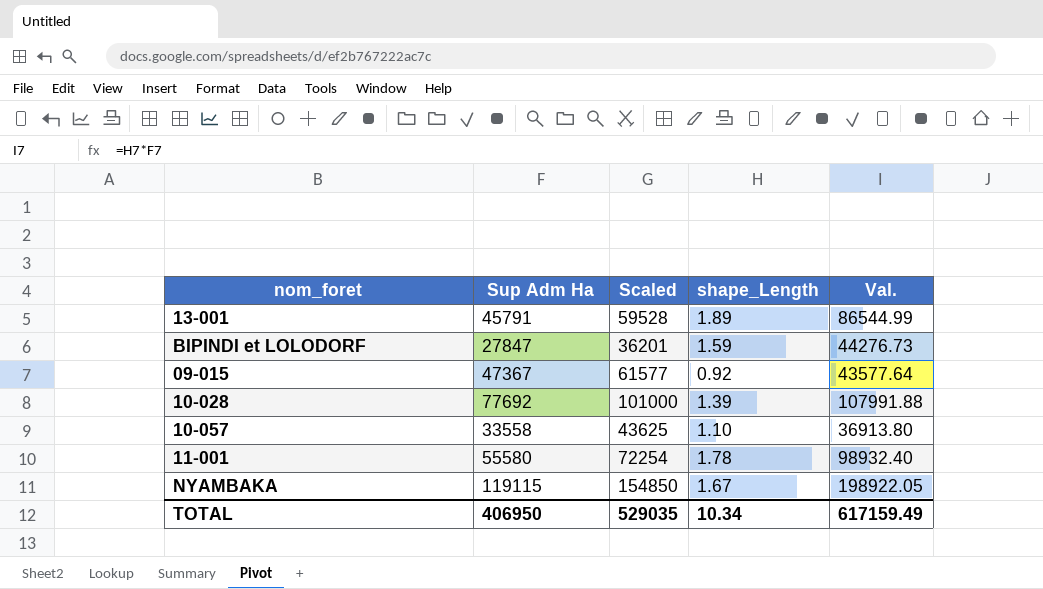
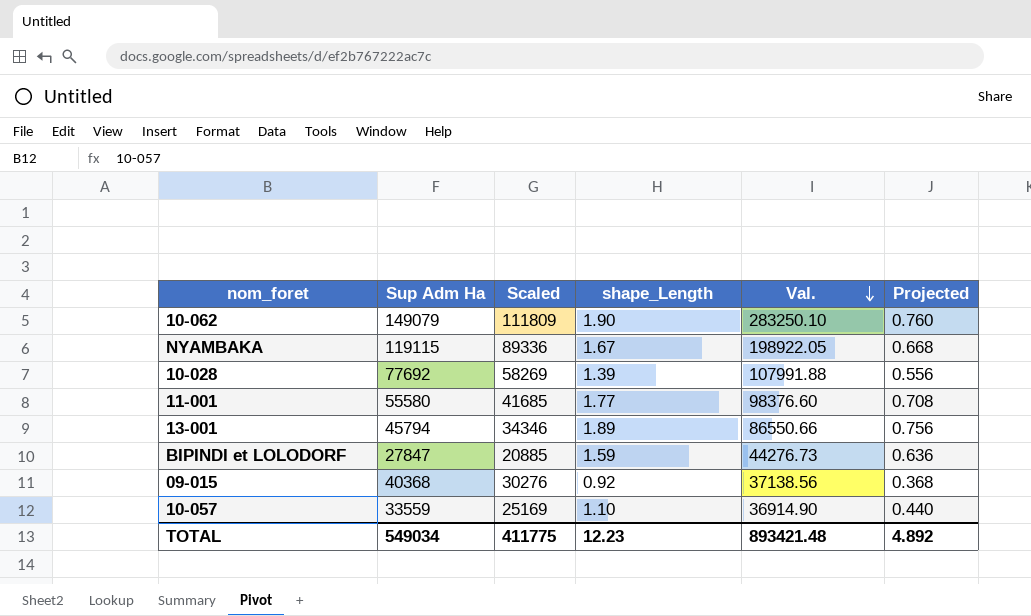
row order: none -> Val. descending
column Scaled | formula: [Sup Adm Ha] * 1.3 -> [Sup Adm Ha] * 0.75
column Projected | formula: none -> [shape_Length] * 0.4
row 10-062: none -> 149079 | 111809 | 1.90 | 283250.10 | 0.760
11-001 | shape_Length: 1.78 -> 1.77
11-001 | Val.: 98932.40 -> 98376.60
13-001 | Sup Adm Ha: 45791 -> 45794
13-001 | Val.: 86544.99 -> 86550.66
09-015 | Sup Adm Ha: 47367 -> 40368
09-015 | Val.: 43577.64 -> 37138.56
10-057 | Sup Adm Ha: 33558 -> 33559
10-057 | Val.: 36913.80 -> 36914.90
TOTAL | Sup Adm Ha: 406950 -> 549034
TOTAL | Scaled: 529035 -> 411775
TOTAL | shape_Length: 10.34 -> 12.23
TOTAL | Val.: 617159.49 -> 893421.48

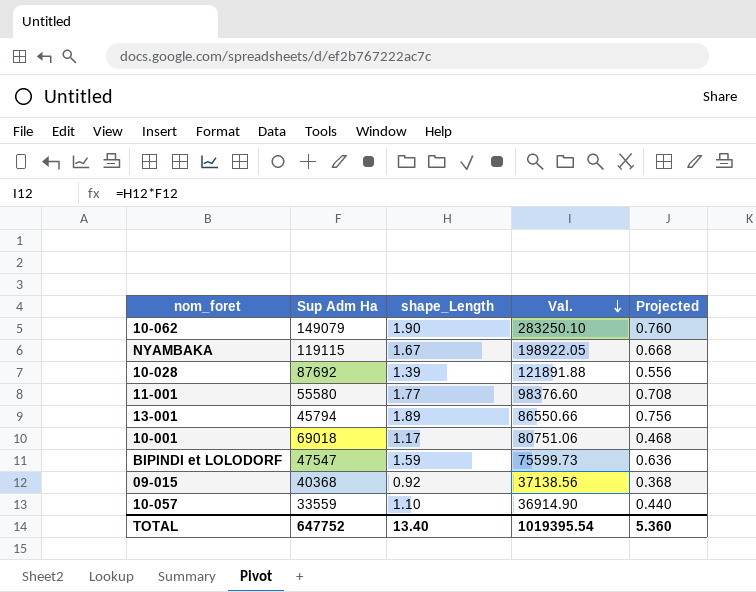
column Scaled | formula: [Sup Adm Ha] * 0.75 -> none
10-028 | Sup Adm Ha: 77692 -> 87692
10-028 | Val.: 107991.88 -> 121891.88
row 10-001: none -> 69018 | 1.17 | 80751.06 | 0.468
BIPINDI et LOLODORF | Sup Adm Ha: 27847 -> 47547
BIPINDI et LOLODORF | Val.: 44276.73 -> 75599.73
TOTAL | Sup Adm Ha: 549034 -> 647752
TOTAL | shape_Length: 12.23 -> 13.40
TOTAL | Val.: 893421.48 -> 1019395.54
TOTAL | Projected: 4.892 -> 5.360

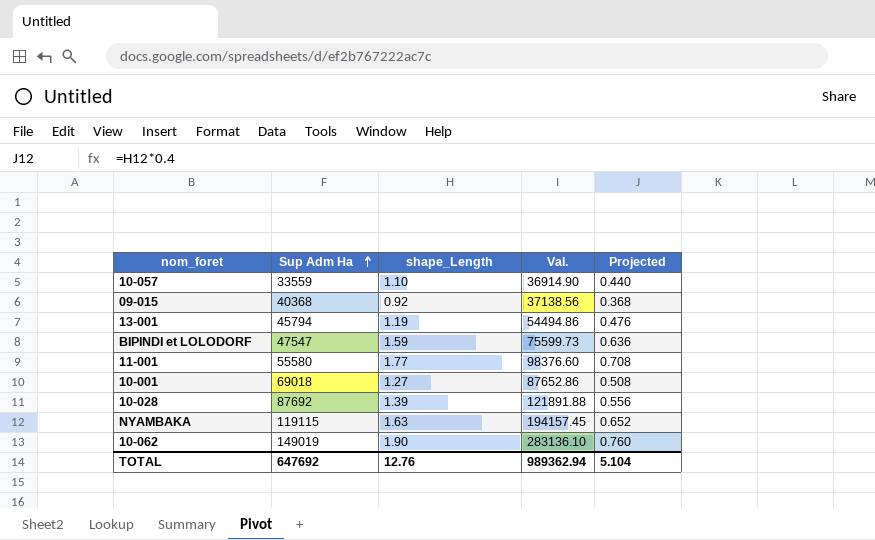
row order: Val. descending -> Sup Adm Ha ascending
13-001 | shape_Length: 1.89 -> 1.19
13-001 | Val.: 86550.66 -> 54494.86
13-001 | Projected: 0.756 -> 0.476
10-001 | shape_Length: 1.17 -> 1.27
10-001 | Val.: 80751.06 -> 87652.86
10-001 | Projected: 0.468 -> 0.508
NYAMBAKA | shape_Length: 1.67 -> 1.63
NYAMBAKA | Val.: 198922.05 -> 194157.45
NYAMBAKA | Projected: 0.668 -> 0.652
10-062 | Sup Adm Ha: 149079 -> 149019
10-062 | Val.: 283250.10 -> 283136.10
TOTAL | Sup Adm Ha: 647752 -> 647692
TOTAL | shape_Length: 13.40 -> 12.76
TOTAL | Val.: 1019395.54 -> 989362.94
TOTAL | Projected: 5.360 -> 5.104

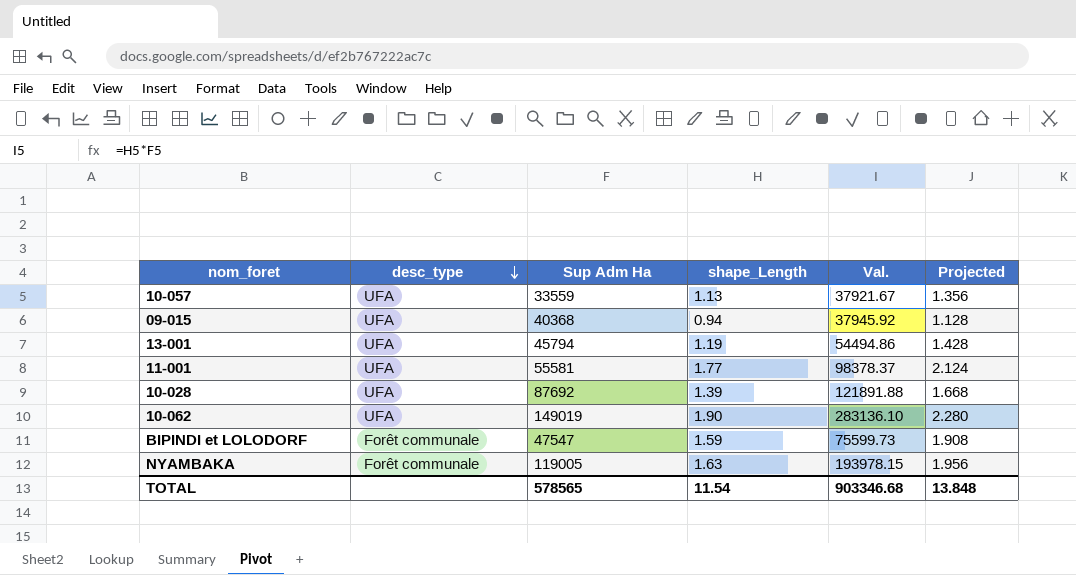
row order: Sup Adm Ha ascending -> desc_type descending
column desc_type | position: none -> 2
column Projected | formula: [shape_Length] * 0.4 -> [shape_Length] * 1.2
row 10-001: 69018 | 1.27 | 87652.86 | 0.508 -> none
10-057 | shape_Length: 1.10 -> 1.13
10-057 | Val.: 36914.90 -> 37921.67
09-015 | shape_Length: 0.92 -> 0.94
09-015 | Val.: 37138.56 -> 37945.92
11-001 | Sup Adm Ha: 55580 -> 55581
11-001 | Val.: 98376.60 -> 98378.37
NYAMBAKA | Sup Adm Ha: 119115 -> 119005
NYAMBAKA | Val.: 194157.45 -> 193978.15
TOTAL | Sup Adm Ha: 647692 -> 578565
TOTAL | shape_Length: 12.76 -> 11.54
TOTAL | Val.: 989362.94 -> 903346.68
TOTAL | Projected: 5.104 -> 13.848

